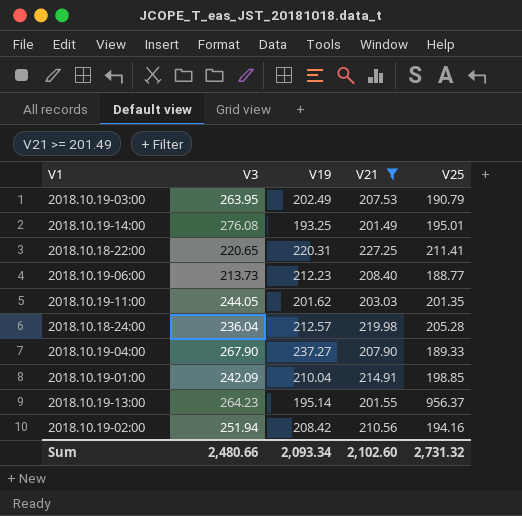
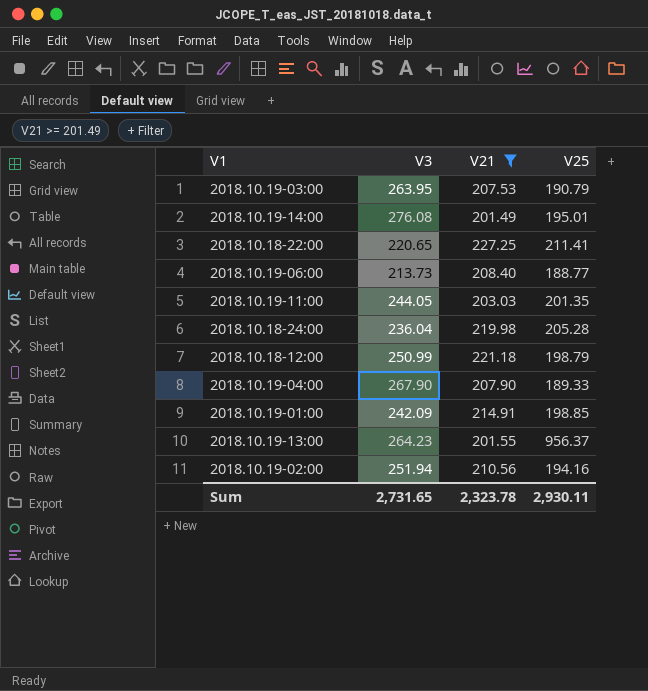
column V19 | position: 3 -> none
row 2018.10.18-12:00: none -> 250.99 | 221.18 | 198.79
Sum | V3: 2,480.66 -> 2,731.65
Sum | V21: 2,102.60 -> 2,323.78
Sum | V25: 2,731.32 -> 2,930.11

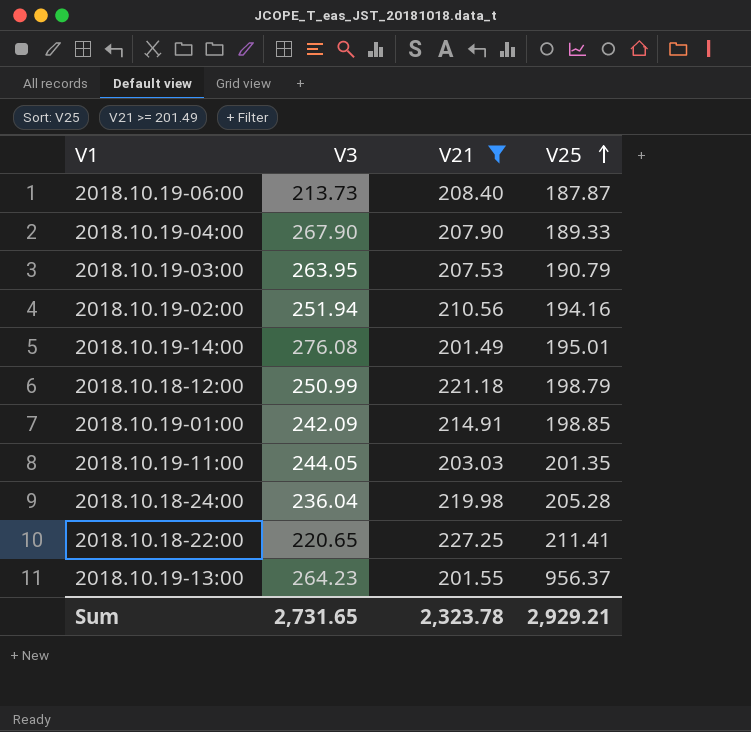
row order: none -> V25 ascending
2018.10.19-06:00 | V25: 188.77 -> 187.87
Sum | V25: 2,930.11 -> 2,929.21

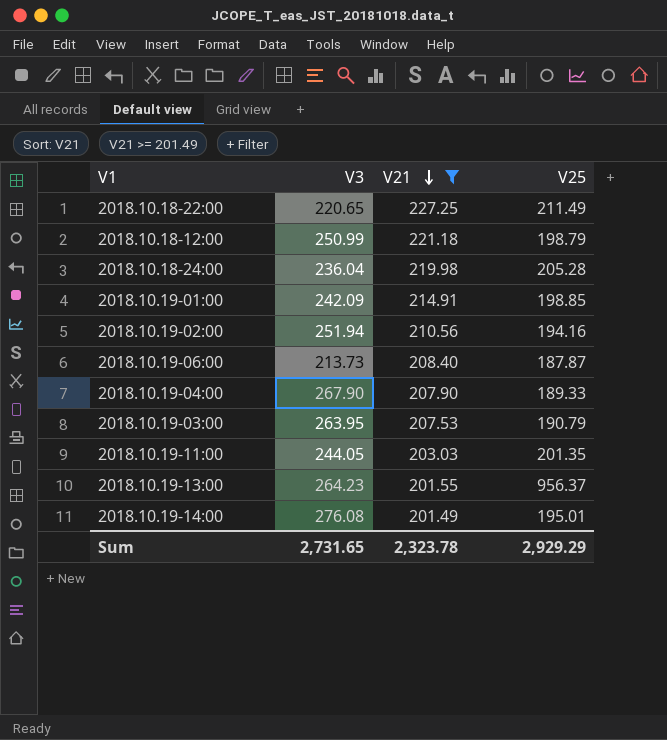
row order: V25 ascending -> V21 descending
2018.10.18-22:00 | V25: 211.41 -> 211.49
Sum | V25: 2,929.21 -> 2,929.29

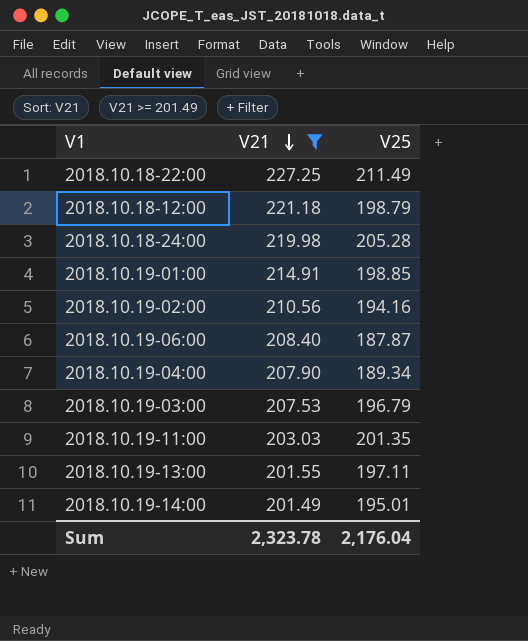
column V3 | position: 2 -> none
2018.10.19-04:00 | V25: 189.33 -> 189.34
2018.10.19-03:00 | V25: 190.79 -> 196.79
2018.10.19-13:00 | V25: 956.37 -> 197.11
Sum | V25: 2,929.29 -> 2,176.04

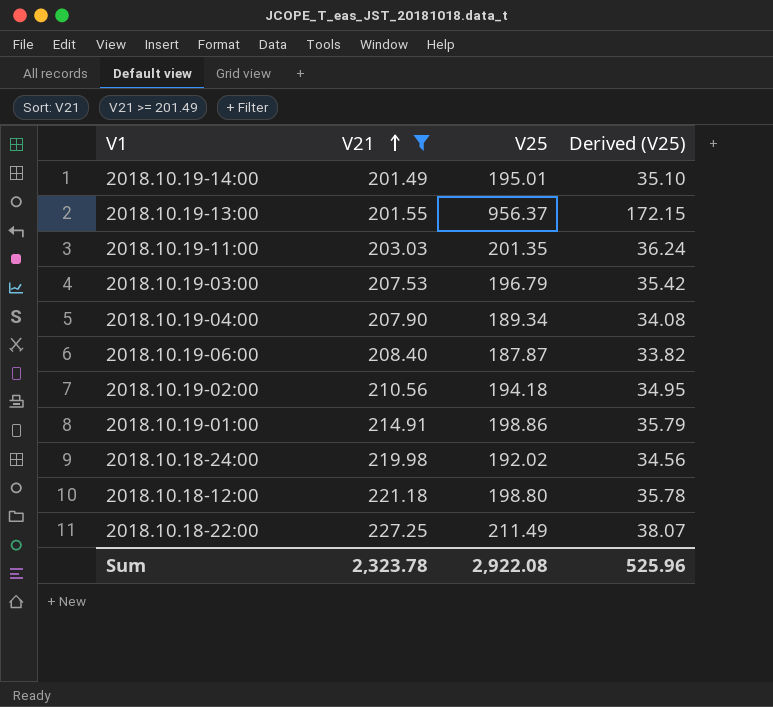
row order: V21 descending -> V21 ascending
column Derived (V25) | formula: none -> [V25] * 0.18
2018.10.19-13:00 | V25: 197.11 -> 956.37
2018.10.19-02:00 | V25: 194.16 -> 194.18
2018.10.19-01:00 | V25: 198.85 -> 198.86
2018.10.18-24:00 | V25: 205.28 -> 192.02
2018.10.18-12:00 | V25: 198.79 -> 198.80
Sum | V25: 2,176.04 -> 2,922.08

